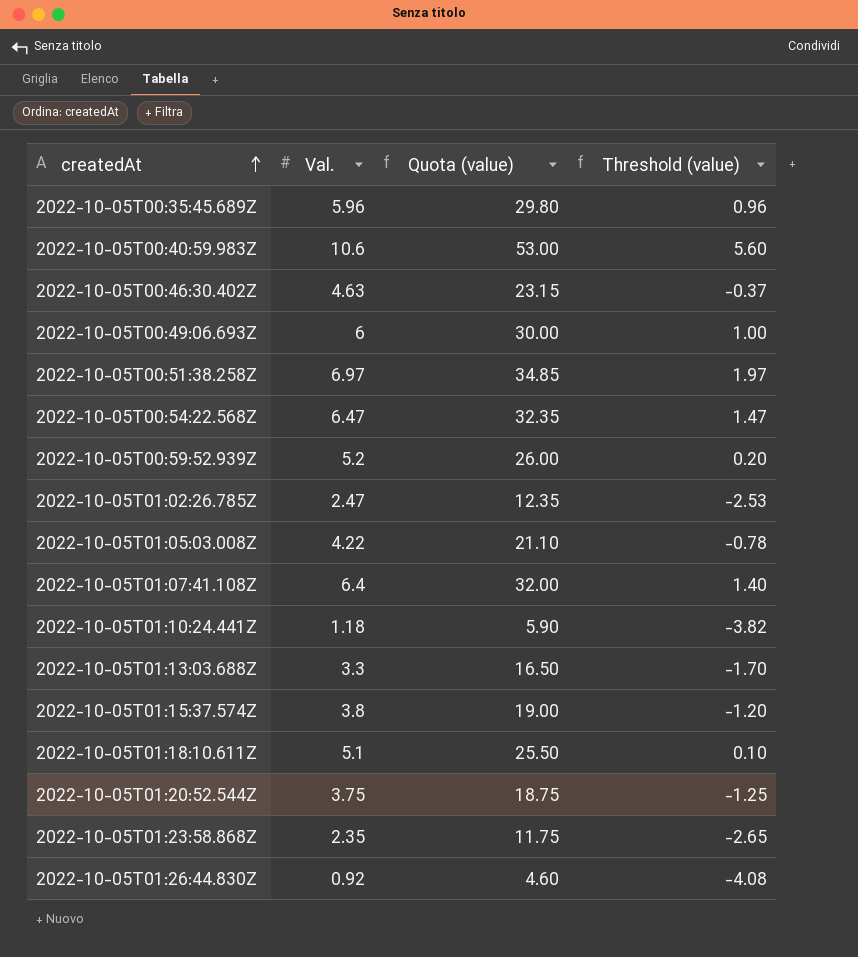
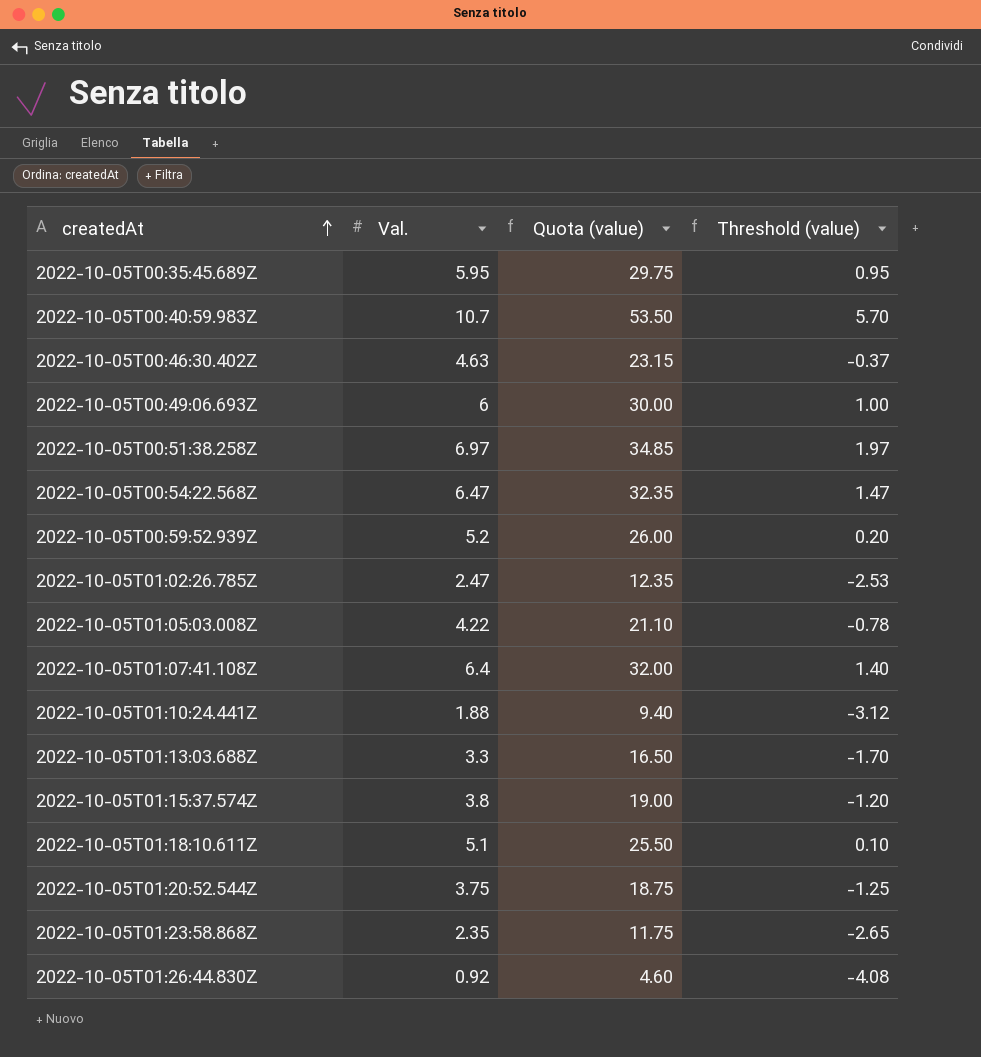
2022-10-05T00:35:45.689Z | Val.: 5.96 -> 5.95
2022-10-05T00:35:45.689Z | Quota (value): 29.80 -> 29.75
2022-10-05T00:35:45.689Z | Threshold (value): 0.96 -> 0.95
2022-10-05T00:40:59.983Z | Val.: 10.6 -> 10.7
2022-10-05T00:40:59.983Z | Quota (value): 53.00 -> 53.50
2022-10-05T00:40:59.983Z | Threshold (value): 5.60 -> 5.70
2022-10-05T01:10:24.441Z | Val.: 1.18 -> 1.88
2022-10-05T01:10:24.441Z | Quota (value): 5.90 -> 9.40
2022-10-05T01:10:24.441Z | Threshold (value): -3.82 -> -3.12

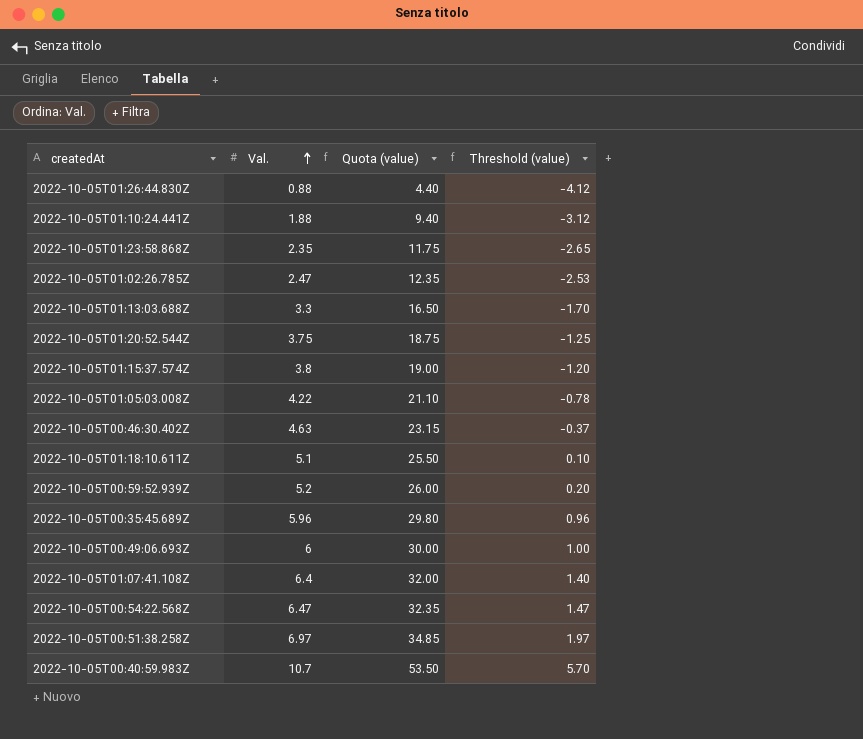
row order: createdAt ascending -> Val. ascending
2022-10-05T01:26:44.830Z | Val.: 0.92 -> 0.88
2022-10-05T01:26:44.830Z | Quota (value): 4.60 -> 4.40
2022-10-05T01:26:44.830Z | Threshold (value): -4.08 -> -4.12
2022-10-05T00:35:45.689Z | Val.: 5.95 -> 5.96
2022-10-05T00:35:45.689Z | Quota (value): 29.75 -> 29.80
2022-10-05T00:35:45.689Z | Threshold (value): 0.95 -> 0.96

